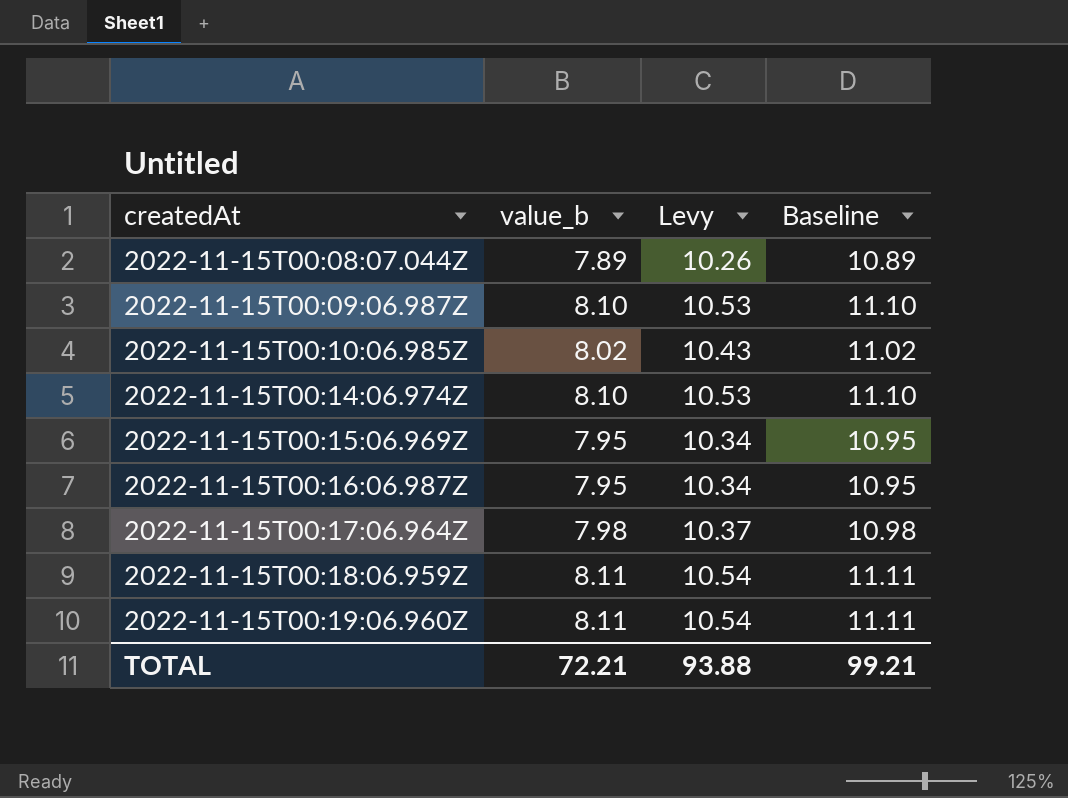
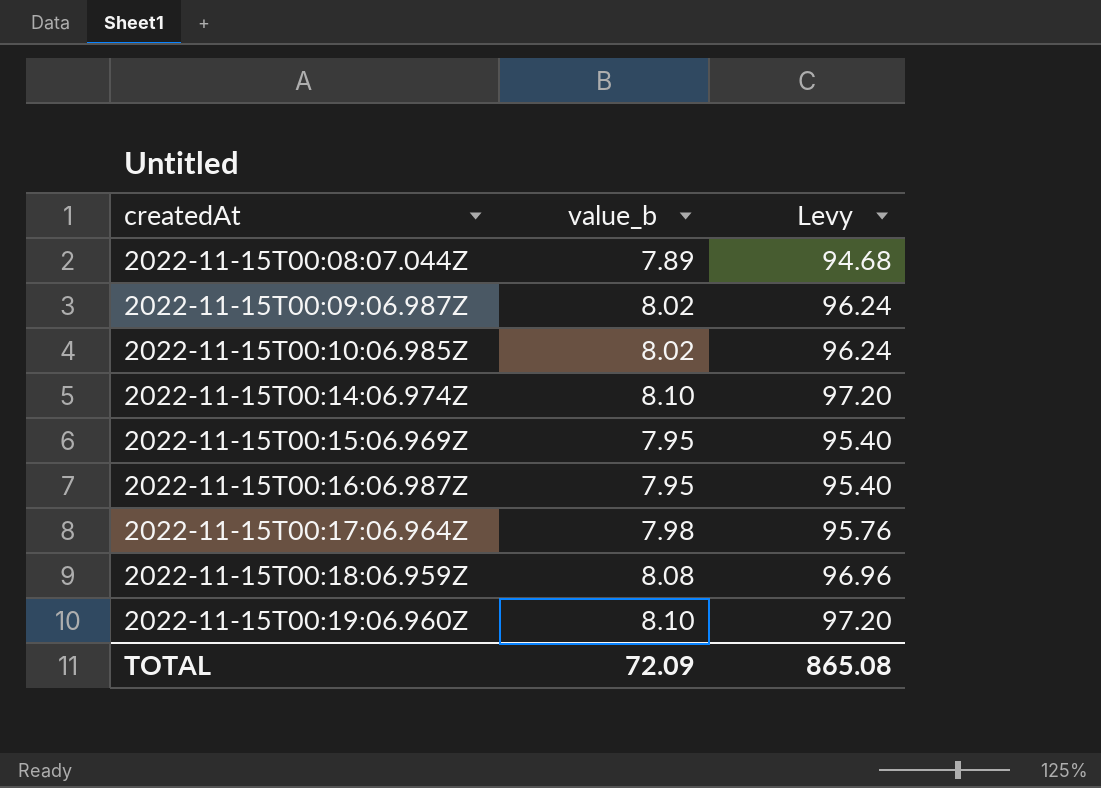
column Baseline | formula: [value_b] + 3 -> none
column Levy | formula: [value_b] * 1.3 -> [value_b] * 12
2022-11-15T00:09:06.987Z | value_b: 8.10 -> 8.02
2022-11-15T00:18:06.959Z | value_b: 8.11 -> 8.08
2022-11-15T00:19:06.960Z | value_b: 8.11 -> 8.10
TOTAL | value_b: 72.21 -> 72.09
TOTAL | Levy: 93.88 -> 865.08

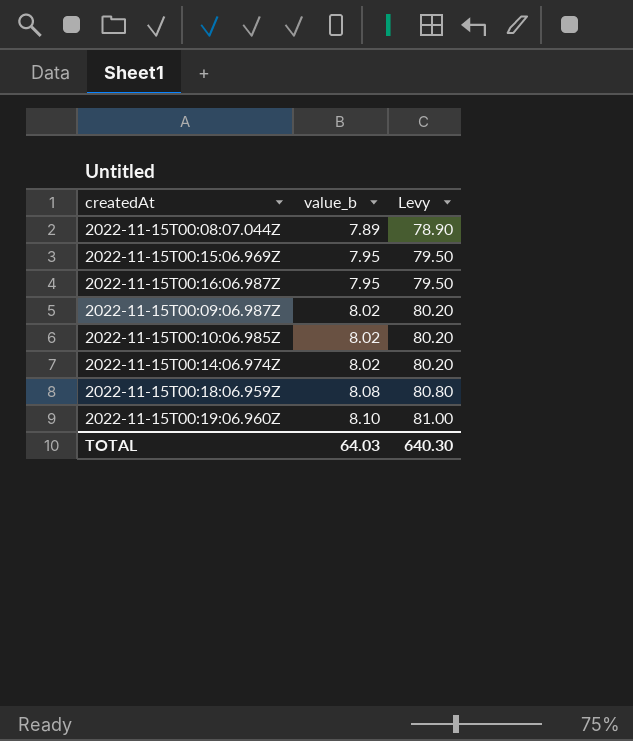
row order: createdAt ascending -> value_b ascending
column Levy | formula: [value_b] * 12 -> [value_b] * 10
row 2022-11-15T00:17:06.964Z: 7.98 | 95.76 -> none
2022-11-15T00:14:06.974Z | value_b: 8.10 -> 8.02
TOTAL | value_b: 72.09 -> 64.03
TOTAL | Levy: 865.08 -> 640.30

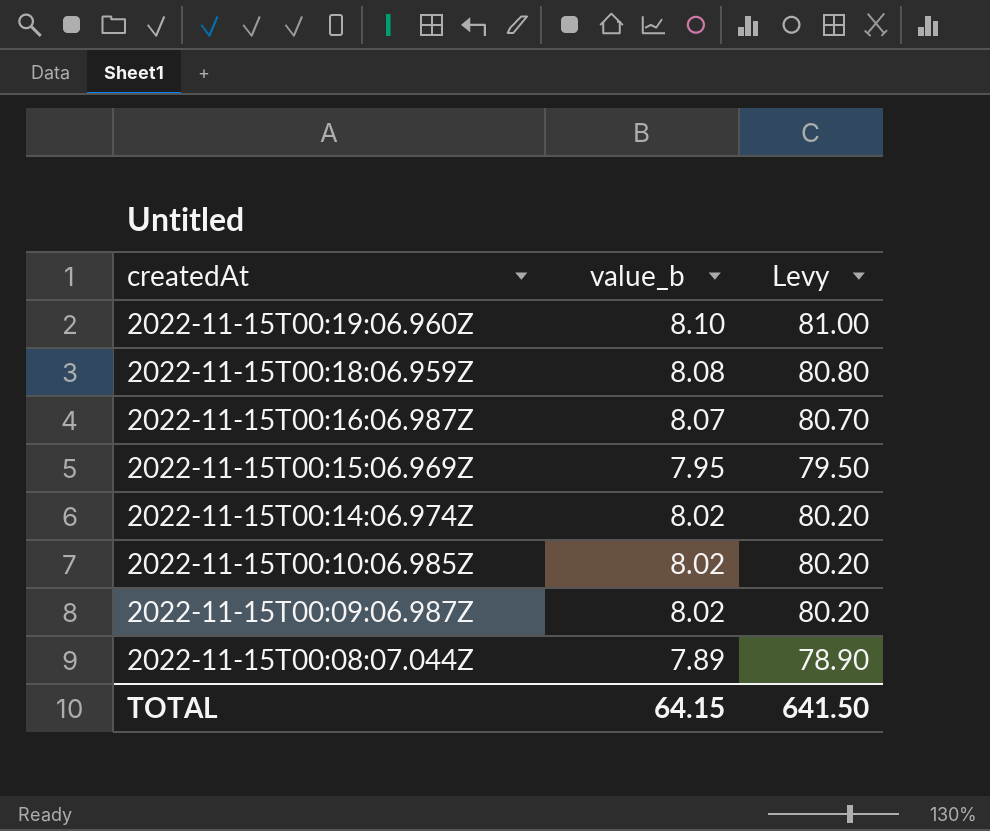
row order: value_b ascending -> createdAt descending
2022-11-15T00:16:06.987Z | value_b: 7.95 -> 8.07
2022-11-15T00:16:06.987Z | Levy: 79.50 -> 80.70
TOTAL | value_b: 64.03 -> 64.15
TOTAL | Levy: 640.30 -> 641.50

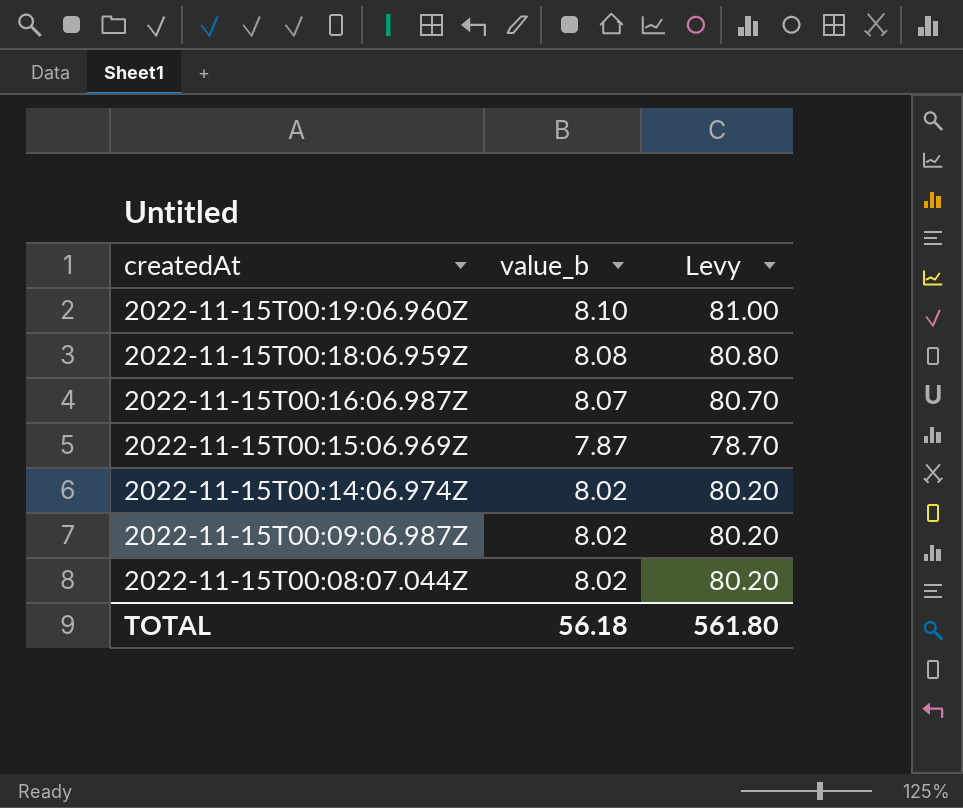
row 2022-11-15T00:10:06.985Z: 8.02 | 80.20 -> none
2022-11-15T00:15:06.969Z | value_b: 7.95 -> 7.87
2022-11-15T00:15:06.969Z | Levy: 79.50 -> 78.70
2022-11-15T00:08:07.044Z | value_b: 7.89 -> 8.02
2022-11-15T00:08:07.044Z | Levy: 78.90 -> 80.20
TOTAL | value_b: 64.15 -> 56.18
TOTAL | Levy: 641.50 -> 561.80

